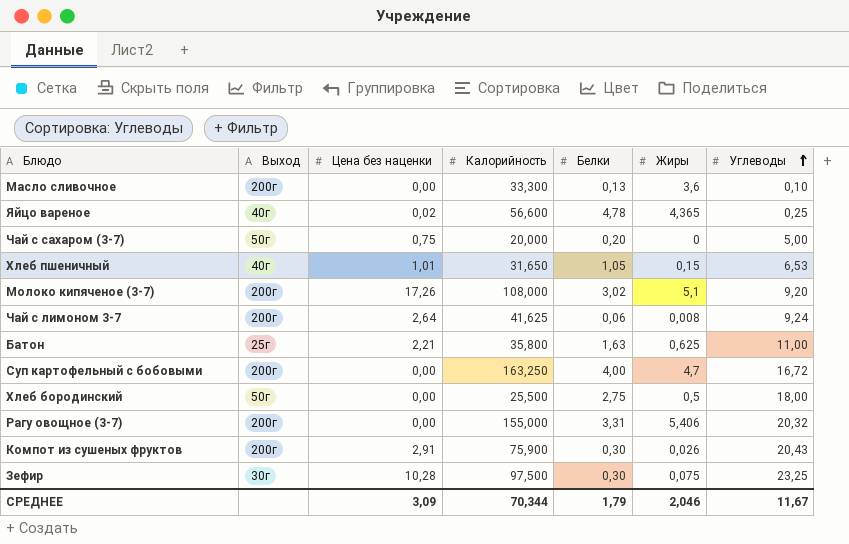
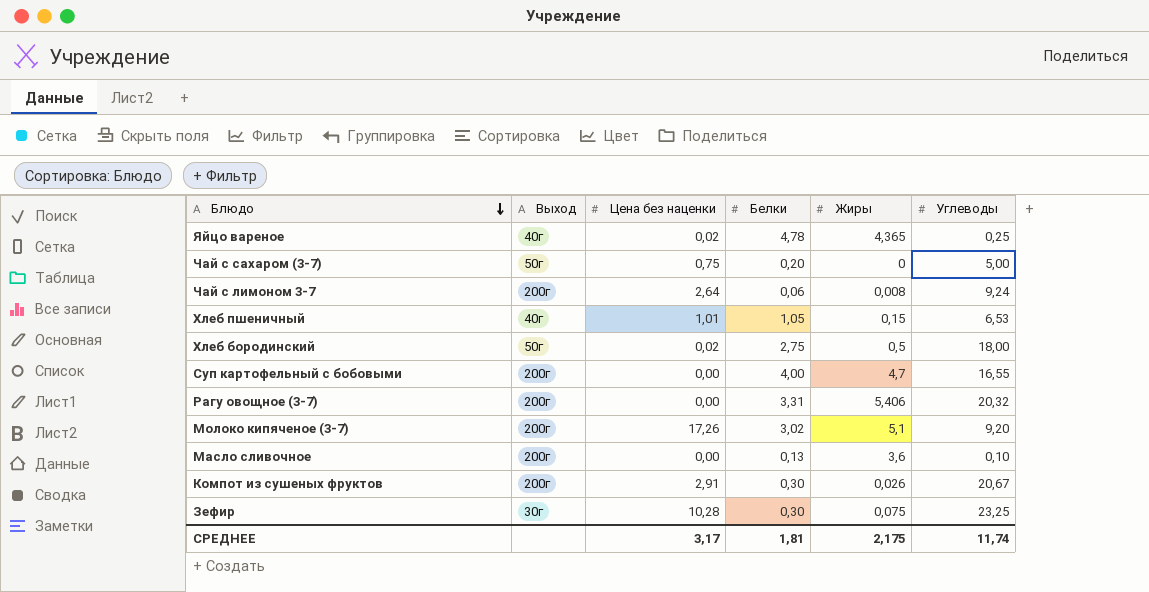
row order: Углеводы ascending -> Блюдо descending
column Калорийность | position: 4 -> none
row Батон: 25г | 2,21 | 35,800 | 1,63 | 0,625 | 11,00 -> none
Хлеб бородинский | Цена без наценки: 0,00 -> 0,02
Суп картофельный с бобовыми | Углеводы: 16,72 -> 16,55
Компот из сушеных фруктов | Углеводы: 20,43 -> 20,67
СРЕДНЕЕ | Цена без наценки: 3,09 -> 3,17
СРЕДНЕЕ | Белки: 1,79 -> 1,81
СРЕДНЕЕ | Жиры: 2,046 -> 2,175
СРЕДНЕЕ | Углеводы: 11,67 -> 11,74

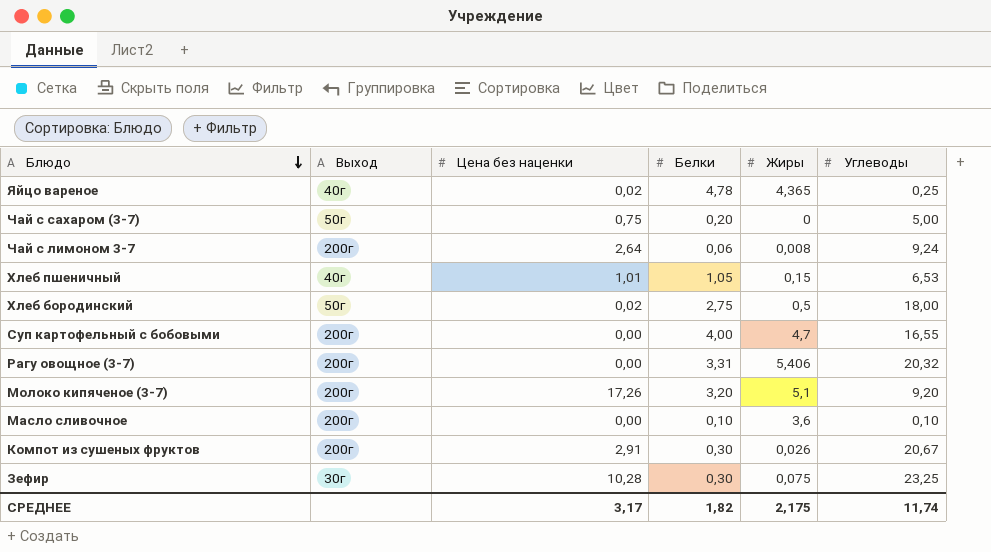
Молоко кипяченое (3-7) | Белки: 3,02 -> 3,20
Масло сливочное | Белки: 0,13 -> 0,10
СРЕДНЕЕ | Белки: 1,81 -> 1,82

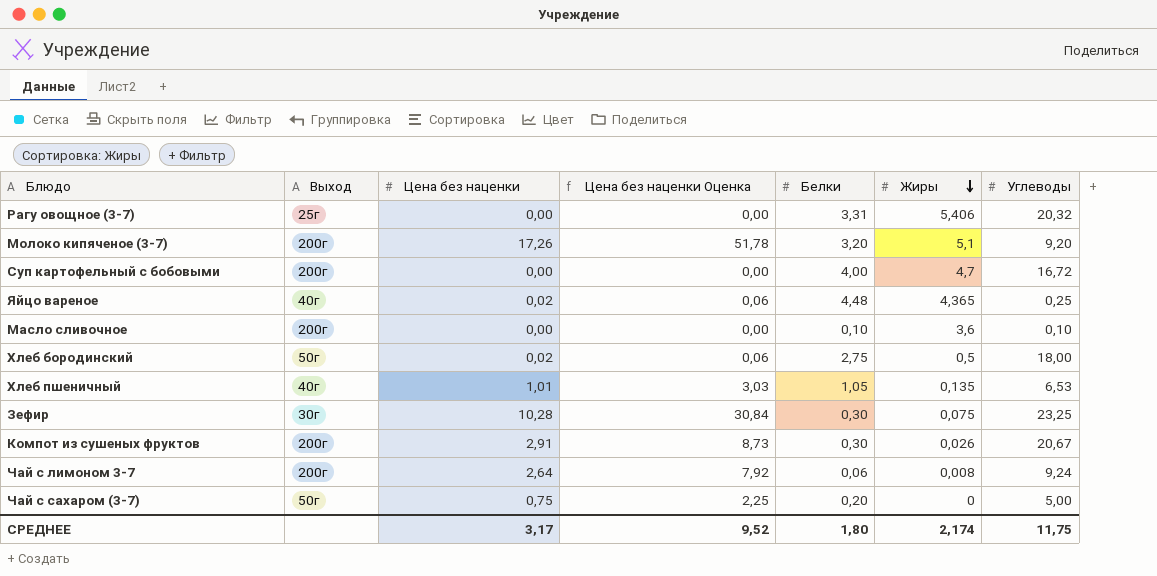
row order: Блюдо descending -> Жиры descending
column Цена без наценки Оценка | formula: none -> [Цена без наценки] * 3
Рагу овощное (3-7) | Выход: 200г -> 25г
Суп картофельный с бобовыми | Углеводы: 16,55 -> 16,72
Яйцо вареное | Белки: 4,78 -> 4,48
Хлеб пшеничный | Жиры: 0,15 -> 0,135
СРЕДНЕЕ | Белки: 1,82 -> 1,80
СРЕДНЕЕ | Жиры: 2,175 -> 2,174
СРЕДНЕЕ | Углеводы: 11,74 -> 11,75

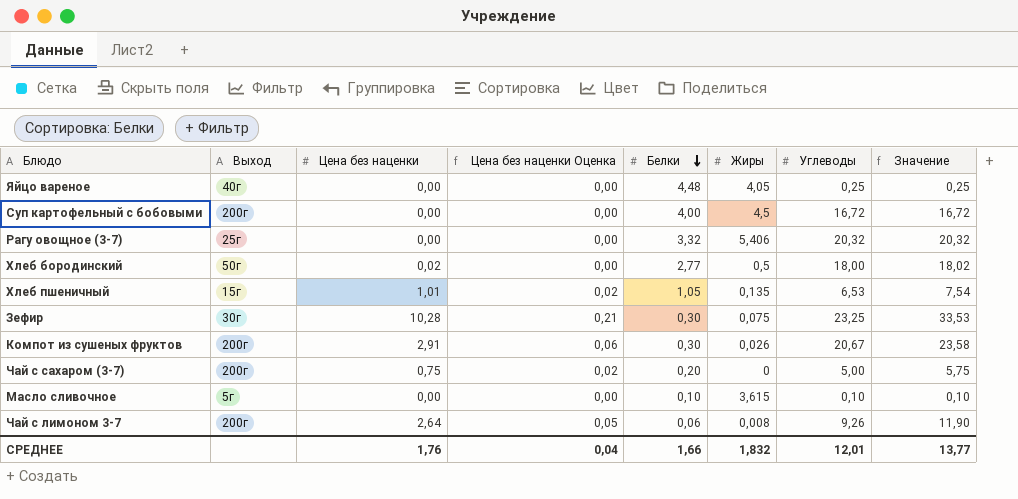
row order: Жиры descending -> Белки descending
column Цена без наценки Оценка | formula: [Цена без наценки] * 3 -> [Цена без наценки] * 0,02
column Значение | formula: none -> [Цена без наценки] + [Углеводы]
row Молоко кипяченое (3-7): 200г | 17,26 | 51,78 | 3,20 | 5,1 | 9,20 -> none
Яйцо вареное | Цена без наценки: 0,02 -> 0,00
Яйцо вареное | Жиры: 4,365 -> 4,05
Суп картофельный с бобовыми | Жиры: 4,7 -> 4,5
Рагу овощное (3-7) | Белки: 3,31 -> 3,32
Хлеб бородинский | Белки: 2,75 -> 2,77
Хлеб пшеничный | Выход: 40г -> 15г
Чай с сахаром (3-7) | Выход: 50г -> 200г
Масло сливочное | Выход: 200г -> 5г
Масло сливочное | Жиры: 3,6 -> 3,615
Чай с лимоном 3-7 | Углеводы: 9,24 -> 9,26
СРЕДНЕЕ | Цена без наценки: 3,17 -> 1,76
СРЕДНЕЕ | Цена без наценки Оценка: 9,52 -> 0,04
СРЕДНЕЕ | Белки: 1,80 -> 1,66
СРЕДНЕЕ | Жиры: 2,174 -> 1,832
СРЕДНЕЕ | Углеводы: 11,75 -> 12,01

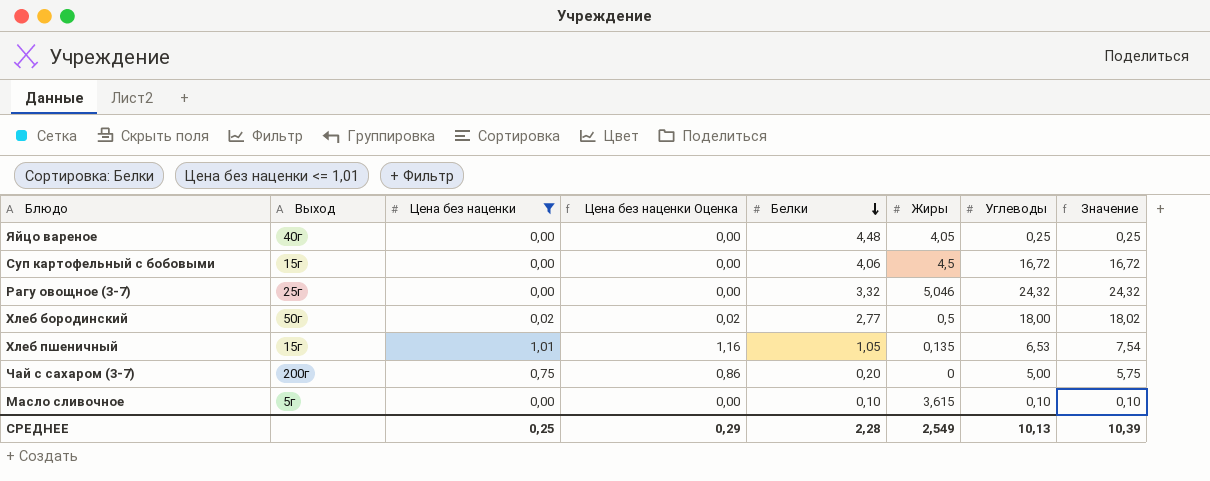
filter: none -> Цена без наценки <= 1,01
column Цена без наценки Оценка | formula: [Цена без наценки] * 0,02 -> [Цена без наценки] * 1,15
Суп картофельный с бобовыми | Выход: 200г -> 15г
Суп картофельный с бобовыми | Белки: 4,00 -> 4,06
Рагу овощное (3-7) | Жиры: 5,406 -> 5,046
Рагу овощное (3-7) | Углеводы: 20,32 -> 24,32
Рагу овощное (3-7) | Значение: 20,32 -> 24,32
СРЕДНЕЕ | Цена без наценки: 1,76 -> 0,25
СРЕДНЕЕ | Цена без наценки Оценка: 0,04 -> 0,29
СРЕДНЕЕ | Белки: 1,66 -> 2,28
СРЕДНЕЕ | Жиры: 1,832 -> 2,549
СРЕДНЕЕ | Углеводы: 12,01 -> 10,13
СРЕДНЕЕ | Значение: 13,77 -> 10,39

